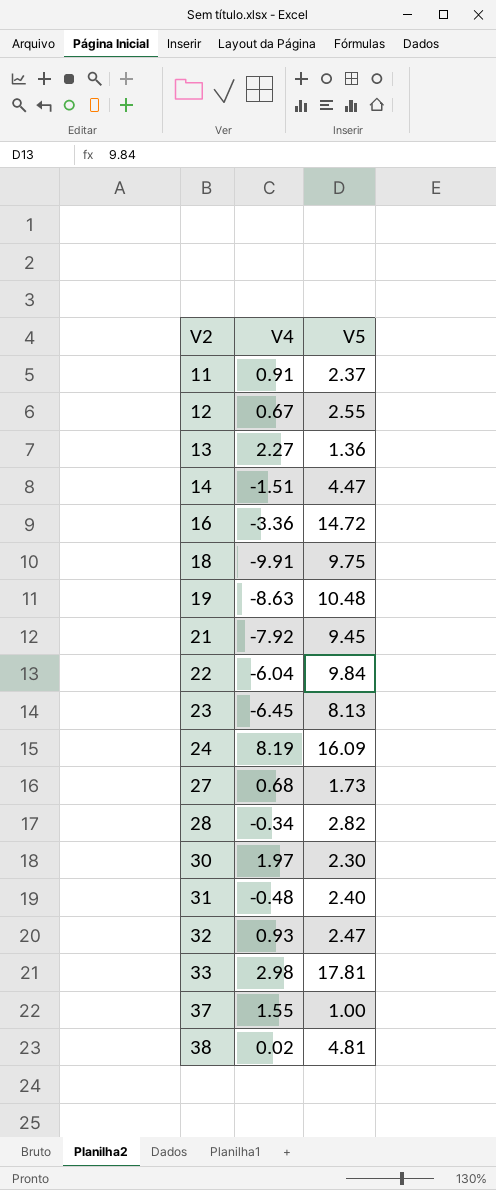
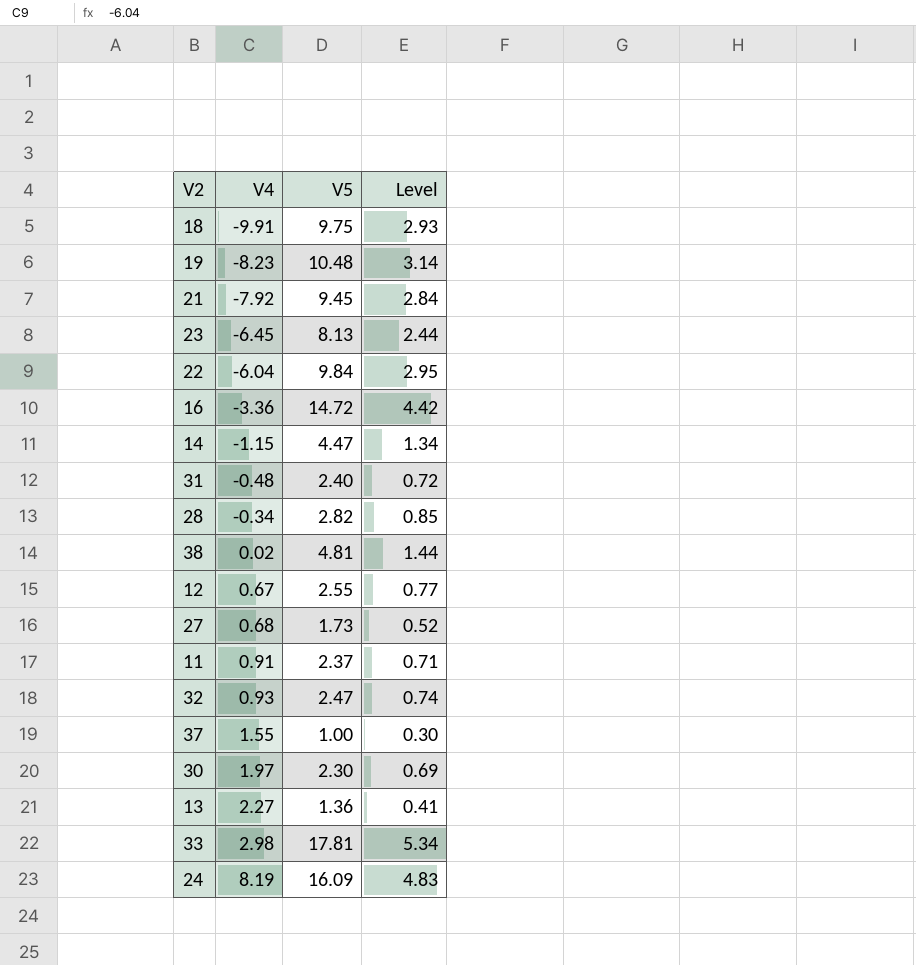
row order: V2 ascending -> V4 ascending
column Level | formula: none -> [V5] * 0.3
19 | V4: -8.63 -> -8.23
14 | V4: -1.51 -> -1.15

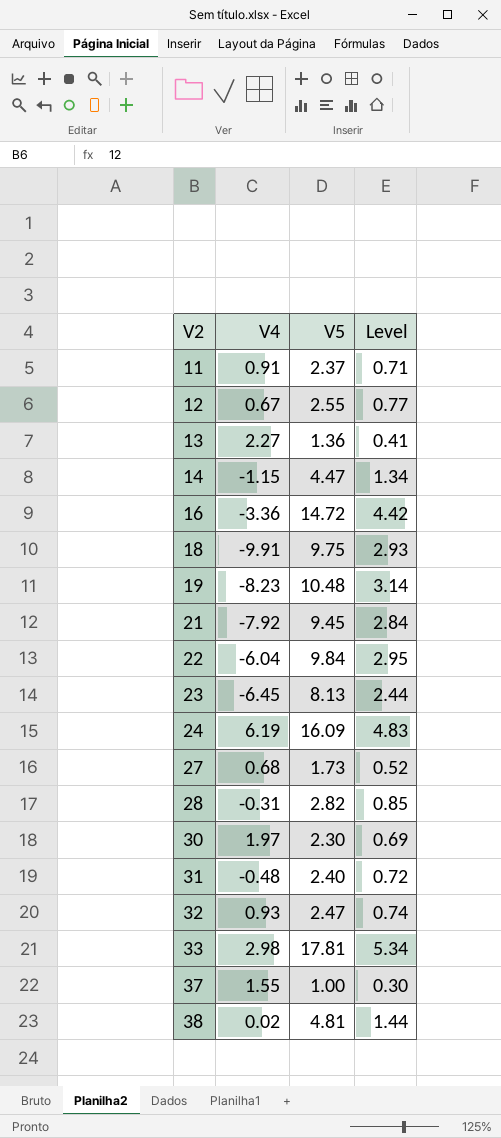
row order: V4 ascending -> V2 ascending
24 | V4: 8.19 -> 6.19
28 | V4: -0.34 -> -0.31

